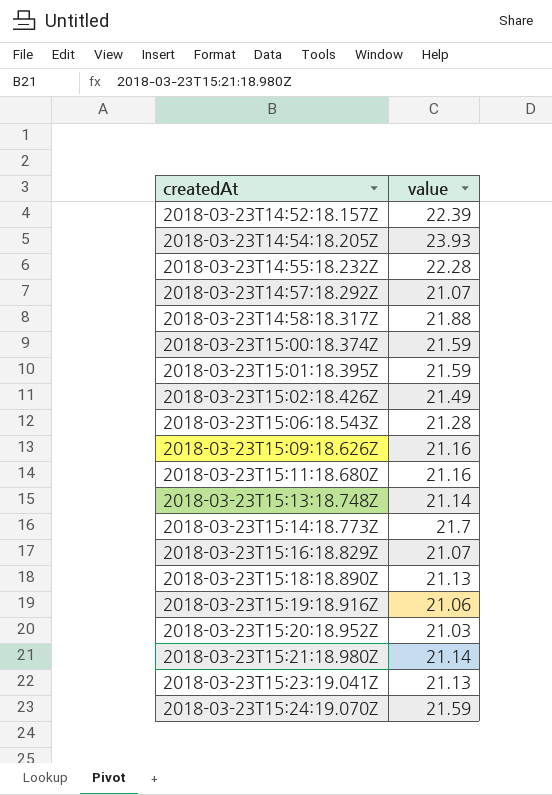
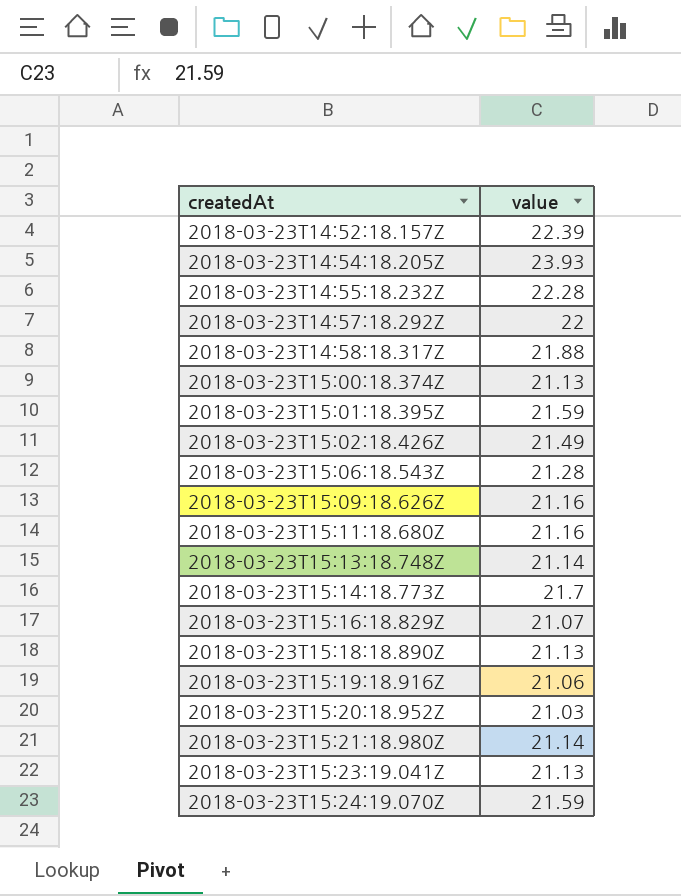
2018-03-23T14:57:18.292Z | value: 21.07 -> 22
2018-03-23T15:00:18.374Z | value: 21.59 -> 21.13

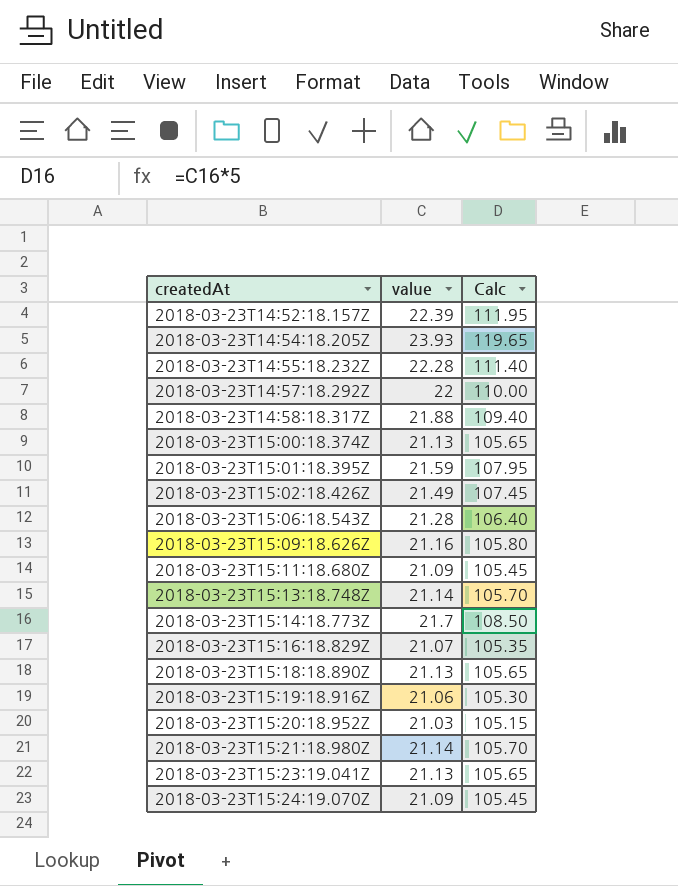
column Calc | formula: none -> [value] * 5
2018-03-23T15:11:18.680Z | value: 21.16 -> 21.09
2018-03-23T15:24:19.070Z | value: 21.59 -> 21.09

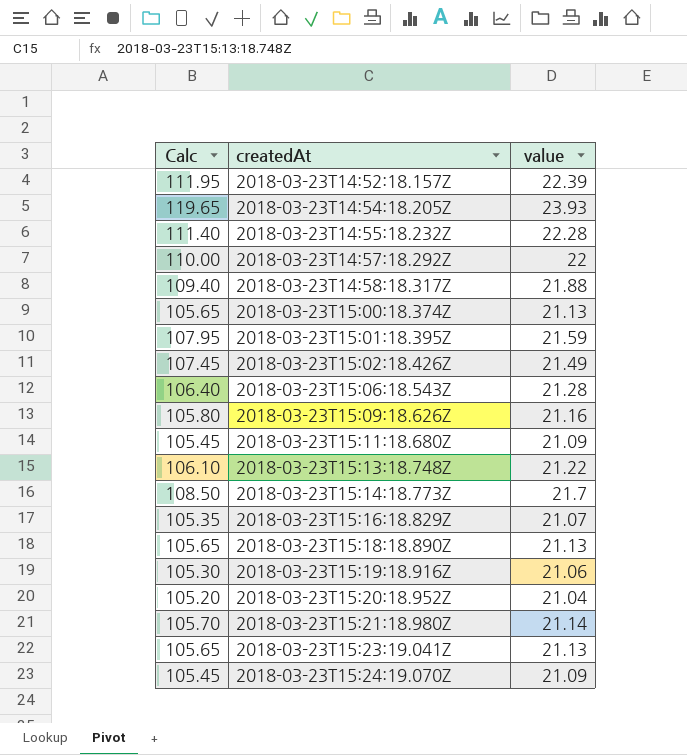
column Calc | position: 3 -> 1
2018-03-23T15:13:18.748Z | Calc: 105.70 -> 106.10
2018-03-23T15:13:18.748Z | value: 21.14 -> 21.22
2018-03-23T15:20:18.952Z | Calc: 105.15 -> 105.20
2018-03-23T15:20:18.952Z | value: 21.03 -> 21.04

